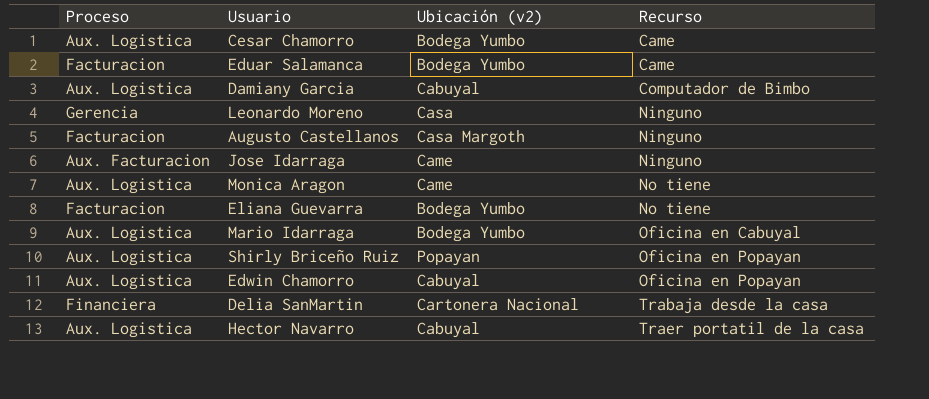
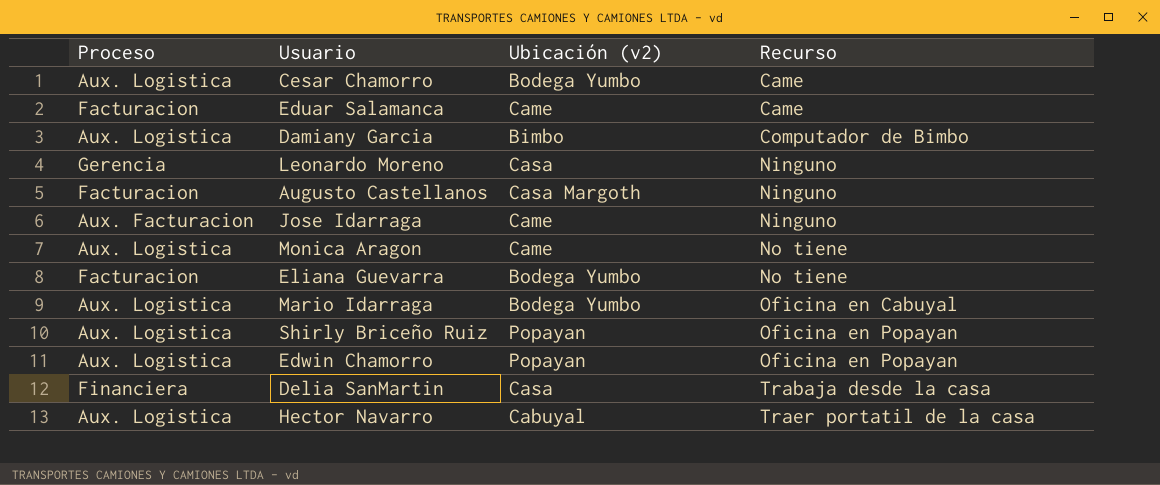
Eduar Salamanca | Ubicación (v2): Bodega Yumbo -> Came
Damiany Garcia | Ubicación (v2): Cabuyal -> Bimbo
Edwin Chamorro | Ubicación (v2): Cabuyal -> Popayan
Delia SanMartin | Ubicación (v2): Cartonera Nacional -> Casa

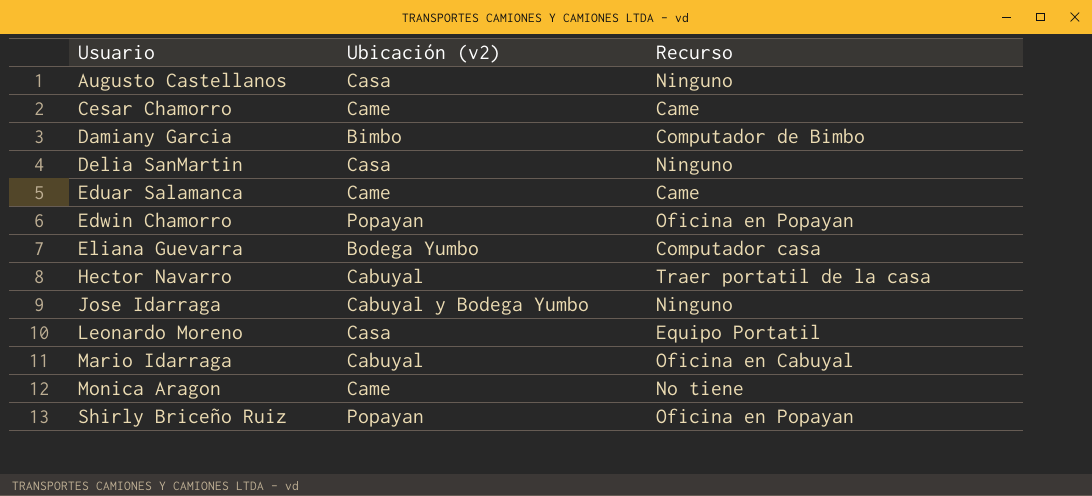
row order: Recurso ascending -> Usuario ascending
column Proceso | position: 1 -> none
Augusto Castellanos | Ubicación (v2): Casa Margoth -> Casa
Cesar Chamorro | Ubicación (v2): Bodega Yumbo -> Came
Delia SanMartin | Recurso: Trabaja desde la casa -> Ninguno
Eliana Guevarra | Recurso: No tiene -> Computador casa
Jose Idarraga | Ubicación (v2): Came -> Cabuyal y Bodega Yumbo
Leonardo Moreno | Recurso: Ninguno -> Equipo Portatil
Mario Idarraga | Ubicación (v2): Bodega Yumbo -> Cabuyal

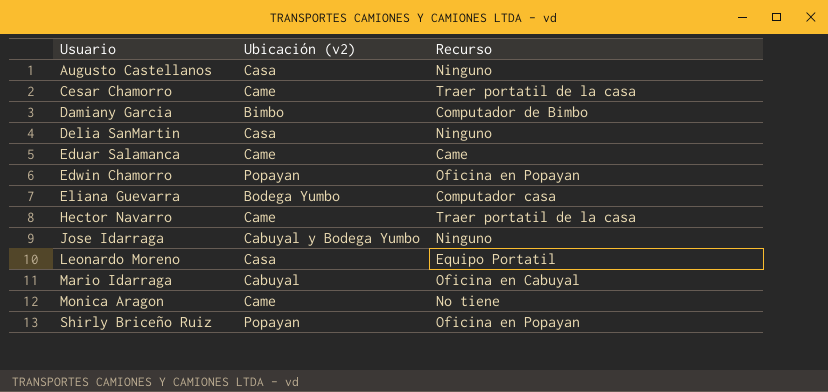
Cesar Chamorro | Recurso: Came -> Traer portatil de la casa
Hector Navarro | Ubicación (v2): Cabuyal -> Came

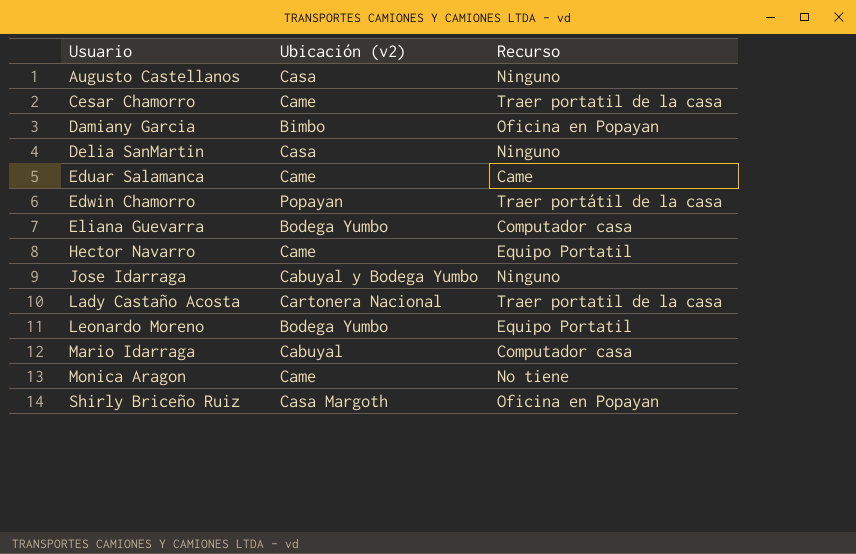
Damiany Garcia | Recurso: Computador de Bimbo -> Oficina en Popayan
Edwin Chamorro | Recurso: Oficina en Popayan -> Traer portátil de la casa
Hector Navarro | Recurso: Traer portatil de la casa -> Equipo Portatil
row Lady Castaño Acosta: none -> Cartonera Nacional | Traer portatil de la casa
Leonardo Moreno | Ubicación (v2): Casa -> Bodega Yumbo
Mario Idarraga | Recurso: Oficina en Cabuyal -> Computador casa
Shirly Briceño Ruiz | Ubicación (v2): Popayan -> Casa Margoth

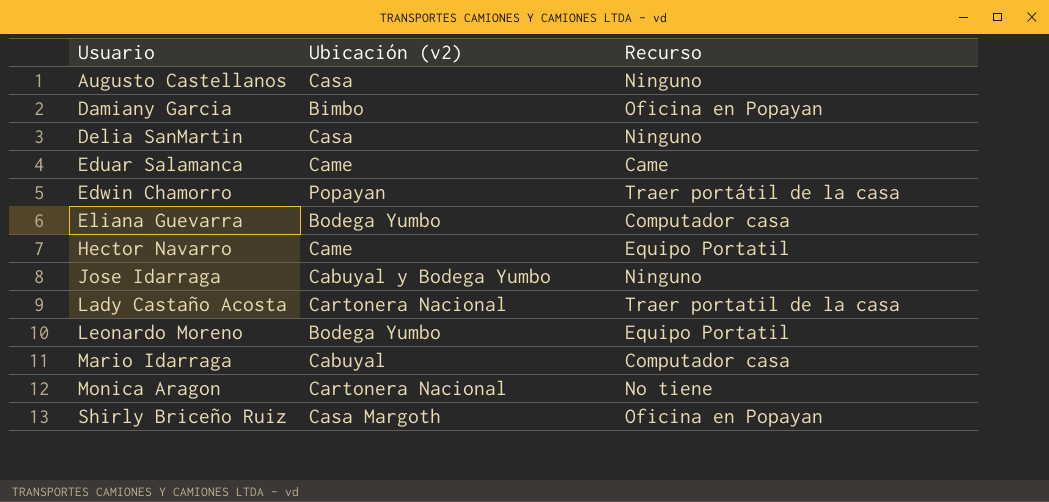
row Cesar Chamorro: Came | Traer portatil de la casa -> none
Monica Aragon | Ubicación (v2): Came -> Cartonera Nacional

